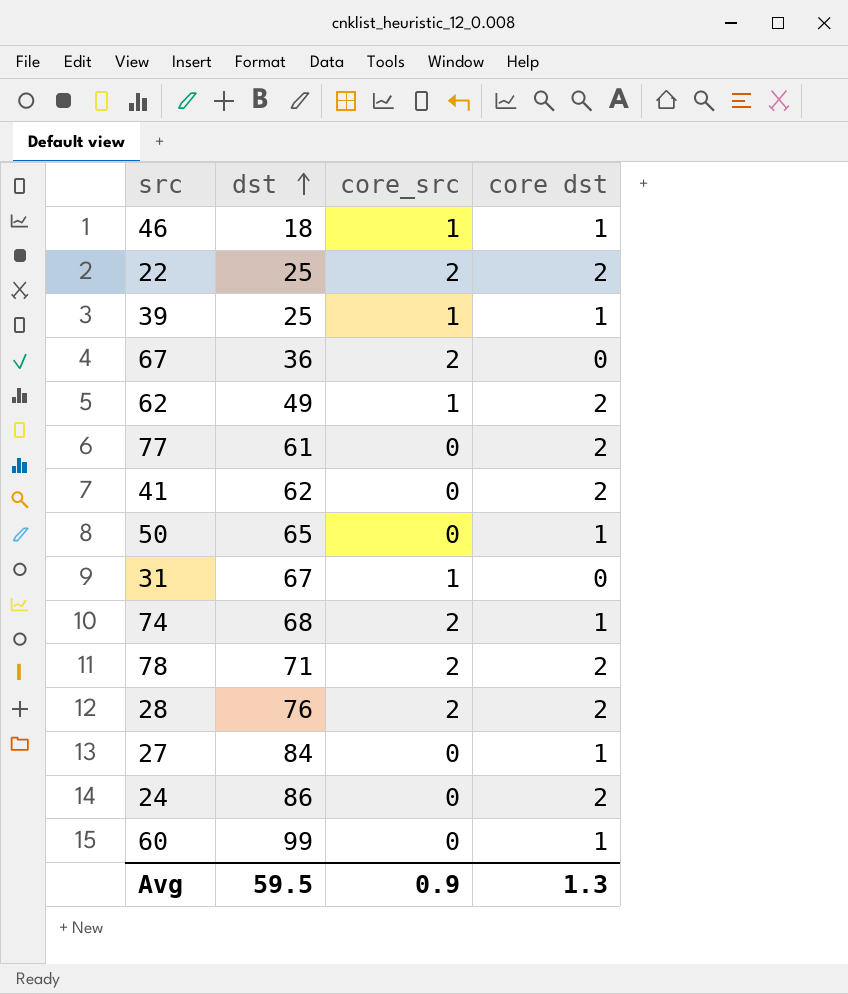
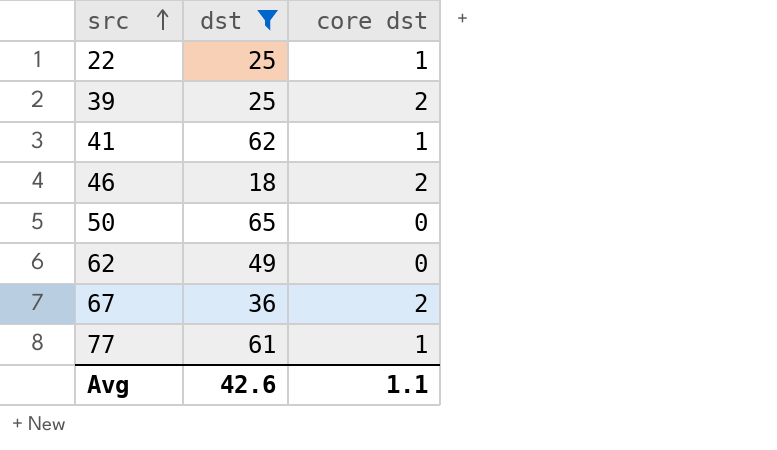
filter: none -> dst <= 65
row order: dst ascending -> src ascending
column core_src | position: 3 -> none
22 | core dst: 2 -> 1
39 | core dst: 1 -> 2
41 | core dst: 2 -> 1
46 | core dst: 1 -> 2
50 | core dst: 1 -> 0
62 | core dst: 2 -> 0
67 | core dst: 0 -> 2
77 | core dst: 2 -> 1
Avg | dst: 59.5 -> 42.6
Avg | core dst: 1.3 -> 1.1

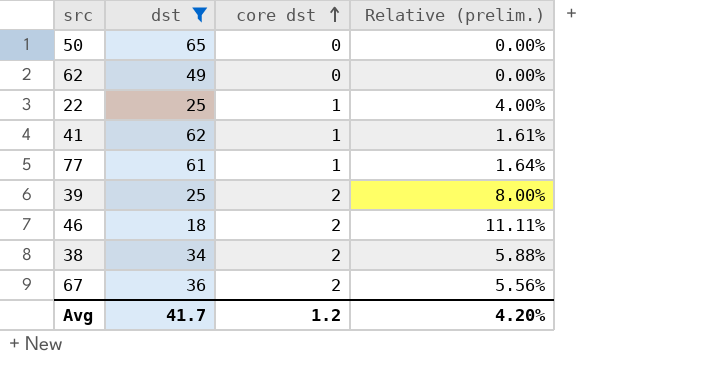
row order: src ascending -> core dst ascending
column Relative (prelim.) | formula: none -> [core dst] / [dst]
row 38: none -> 34 | 2 | 5.88%
Avg | dst: 42.6 -> 41.7
Avg | core dst: 1.1 -> 1.2

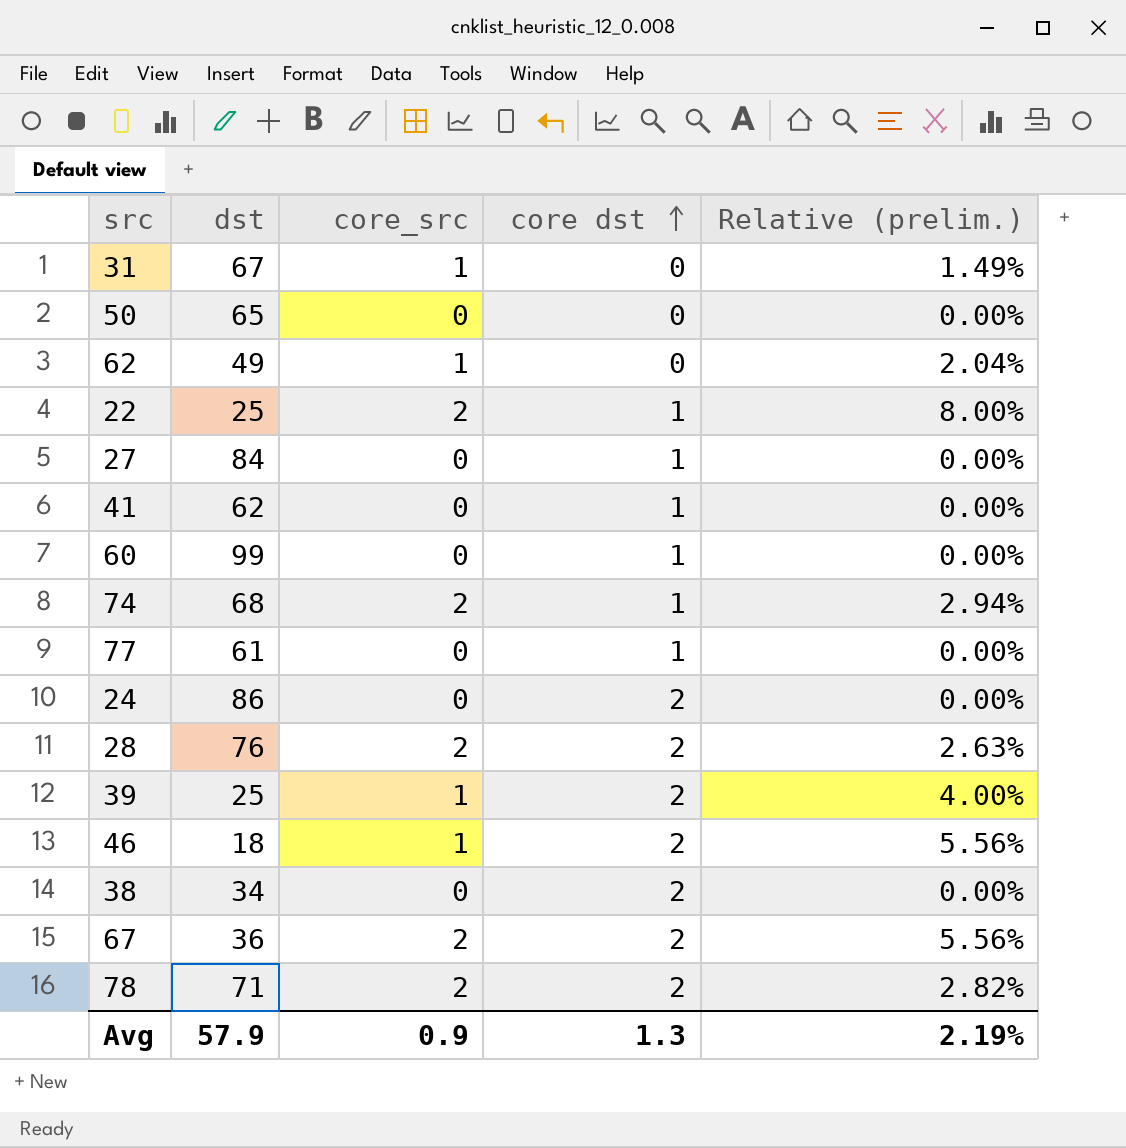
filter: dst <= 65 -> none
column core_src | position: none -> 3
column Relative (prelim.) | formula: [core dst] / [dst] -> [core_src] / [dst]
Avg | dst: 41.7 -> 57.9
Avg | core dst: 1.2 -> 1.3
Avg | Relative (prelim.): 4.20% -> 2.19%

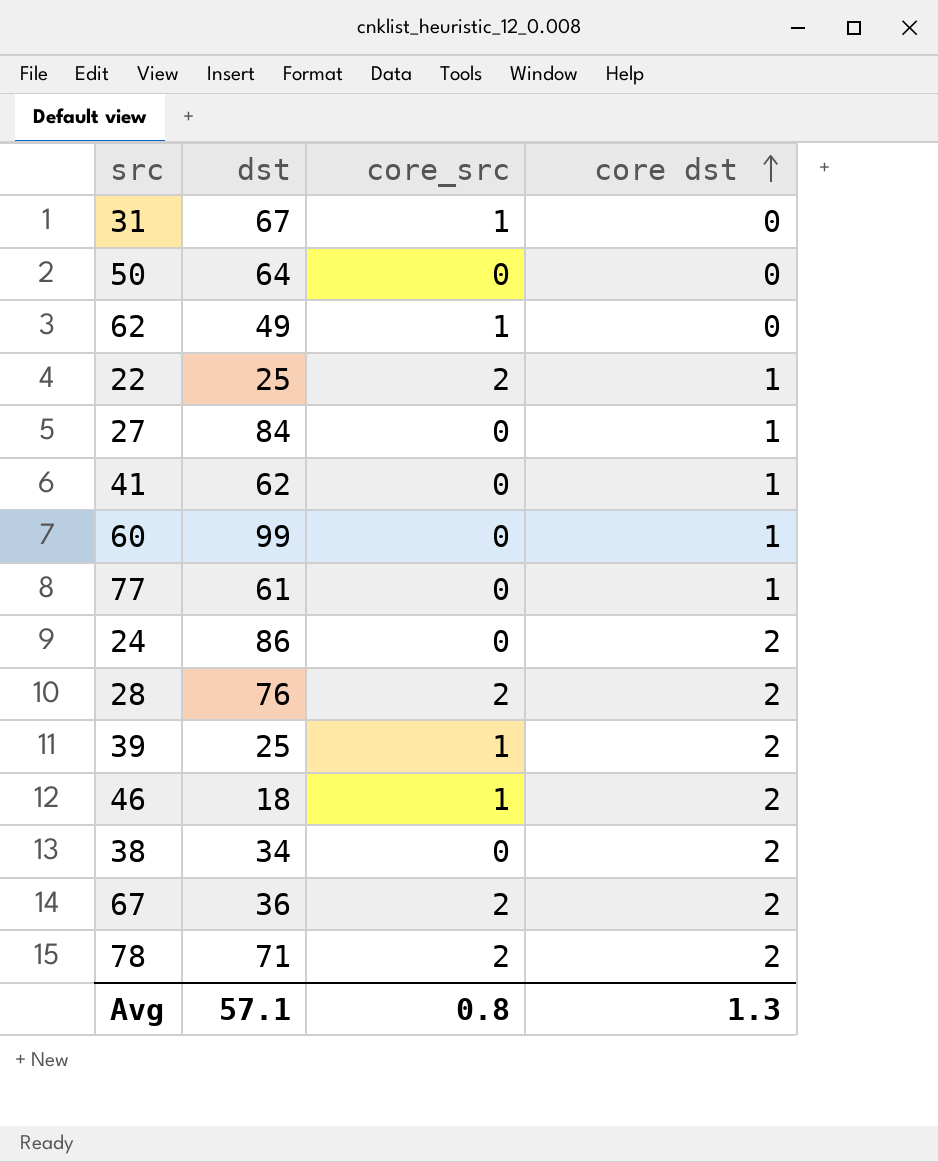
column Relative (prelim.) | formula: [core_src] / [dst] -> none
row 74: 68 | 2 | 1 | 2.94% -> none
50 | dst: 65 -> 64
Avg | dst: 57.9 -> 57.1
Avg | core_src: 0.9 -> 0.8

